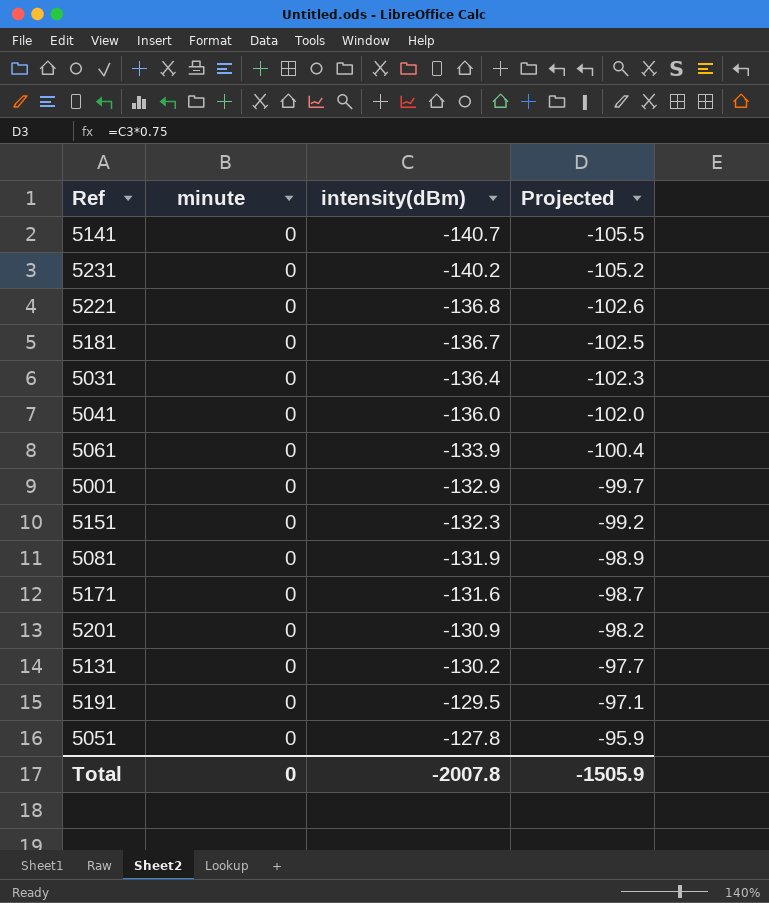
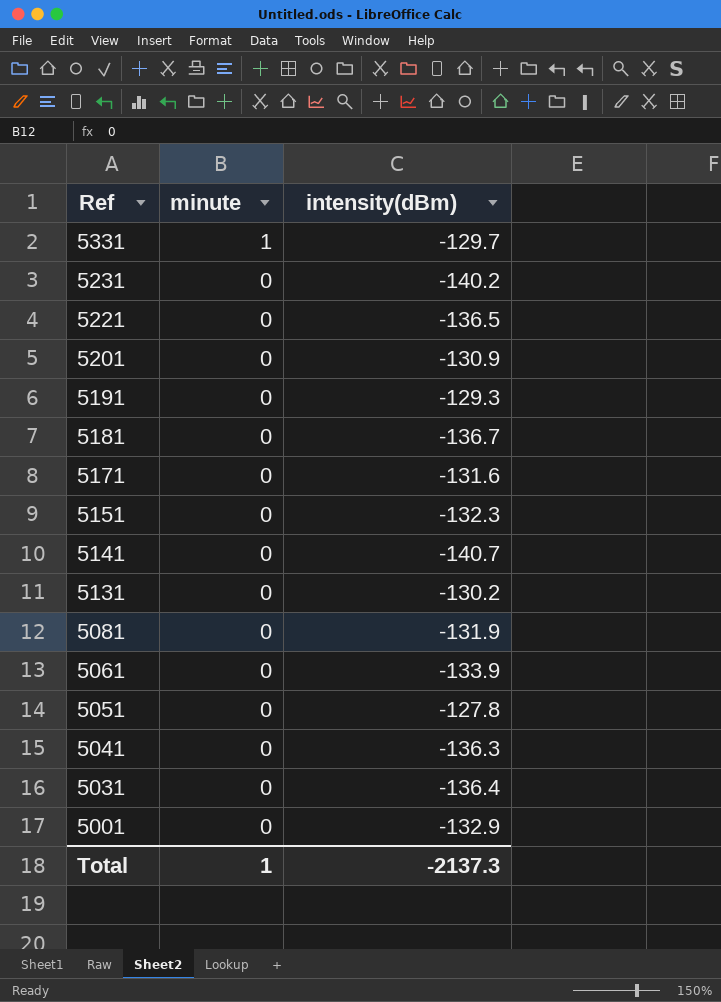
row order: intensity(dBm) ascending -> Ref descending
column Projected | formula: [intensity(dBm)] * 0.75 -> none
row 5331: none -> 1 | -129.7
5221 | intensity(dBm): -136.8 -> -136.5
5191 | intensity(dBm): -129.5 -> -129.3
5041 | intensity(dBm): -136.0 -> -136.3
Total | minute: 0 -> 1
Total | intensity(dBm): -2007.8 -> -2137.3

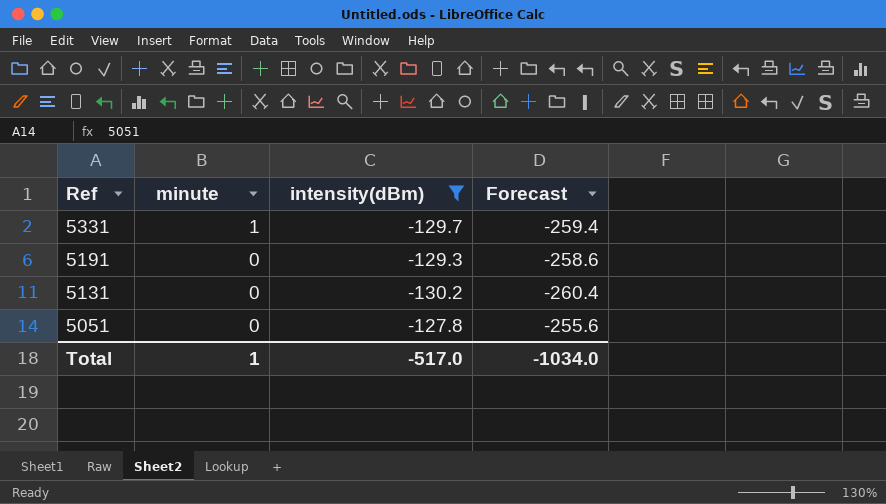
filter: none -> intensity(dBm) >= -130.2
column Forecast | formula: none -> [intensity(dBm)] * 2
Total | intensity(dBm): -2137.3 -> -517.0

